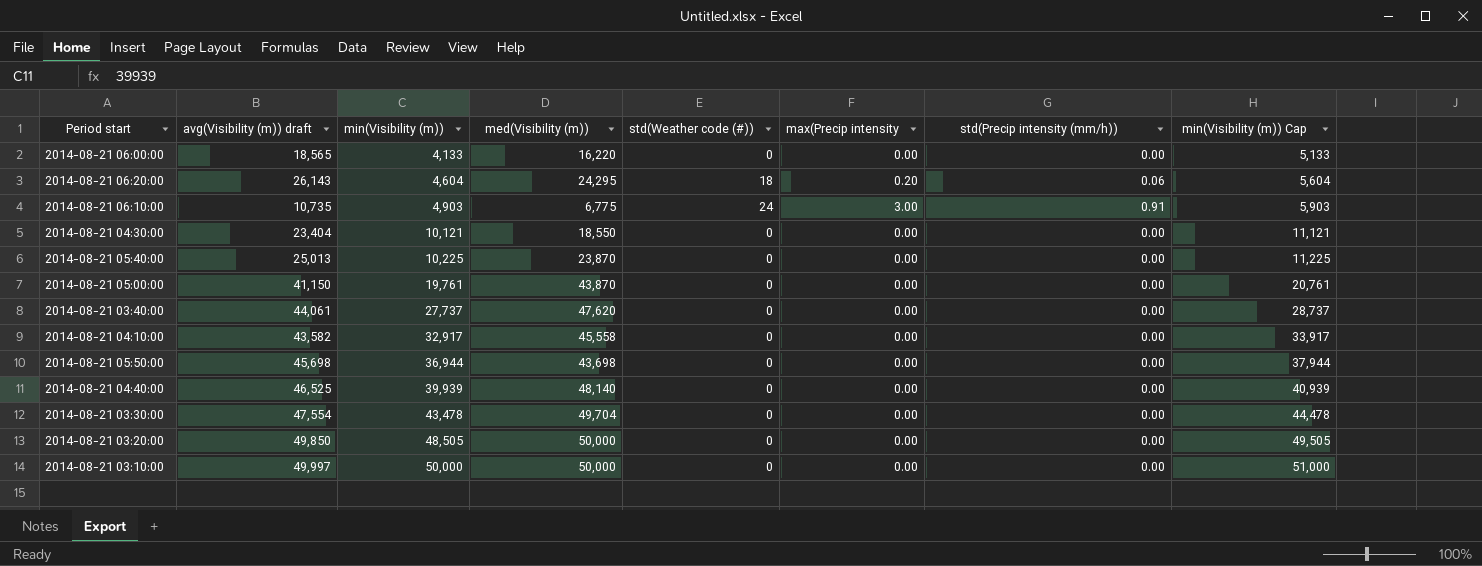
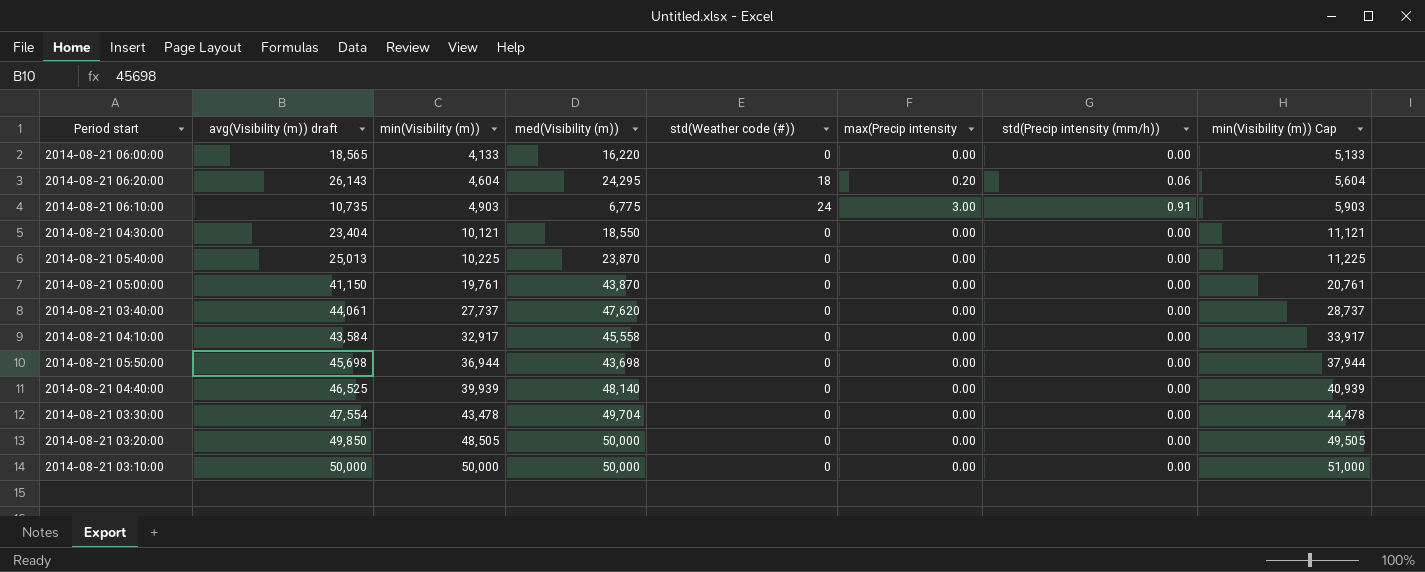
2014-08-21 04:10:00 | avg(Visibility (m)) draft: 43,582 -> 43,584
2014-08-21 03:10:00 | avg(Visibility (m)) draft: 49,997 -> 50,000

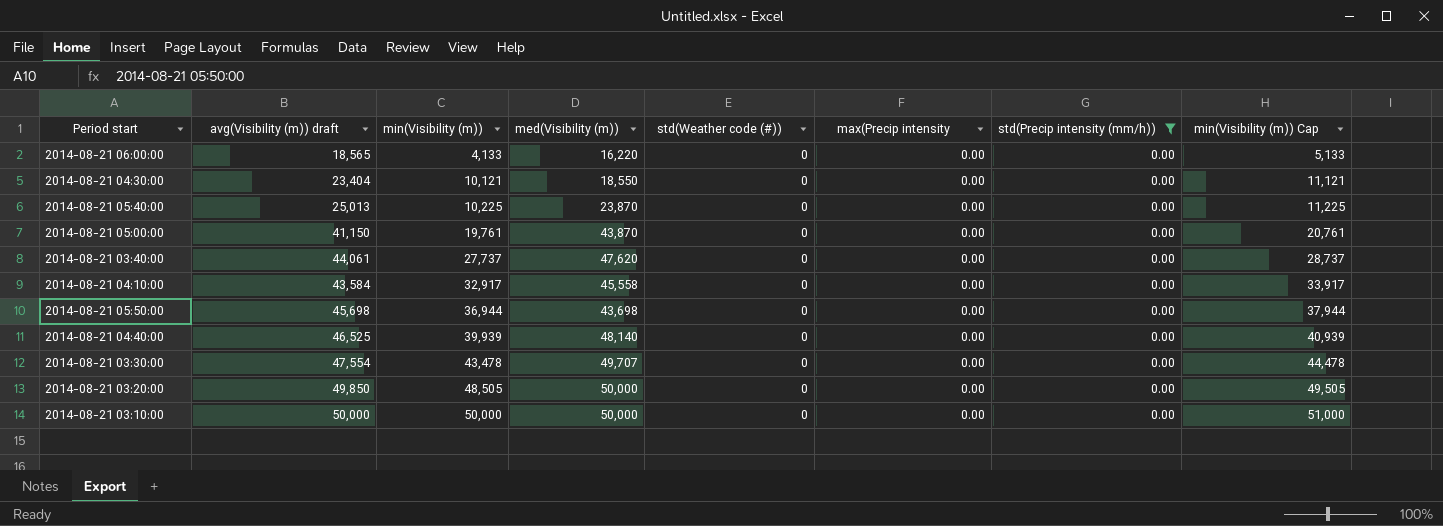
filter: none -> std(Precip intensity (mm/h)) = 0.00
2014-08-21 03:30:00 | med(Visibility (m)): 49,704 -> 49,707

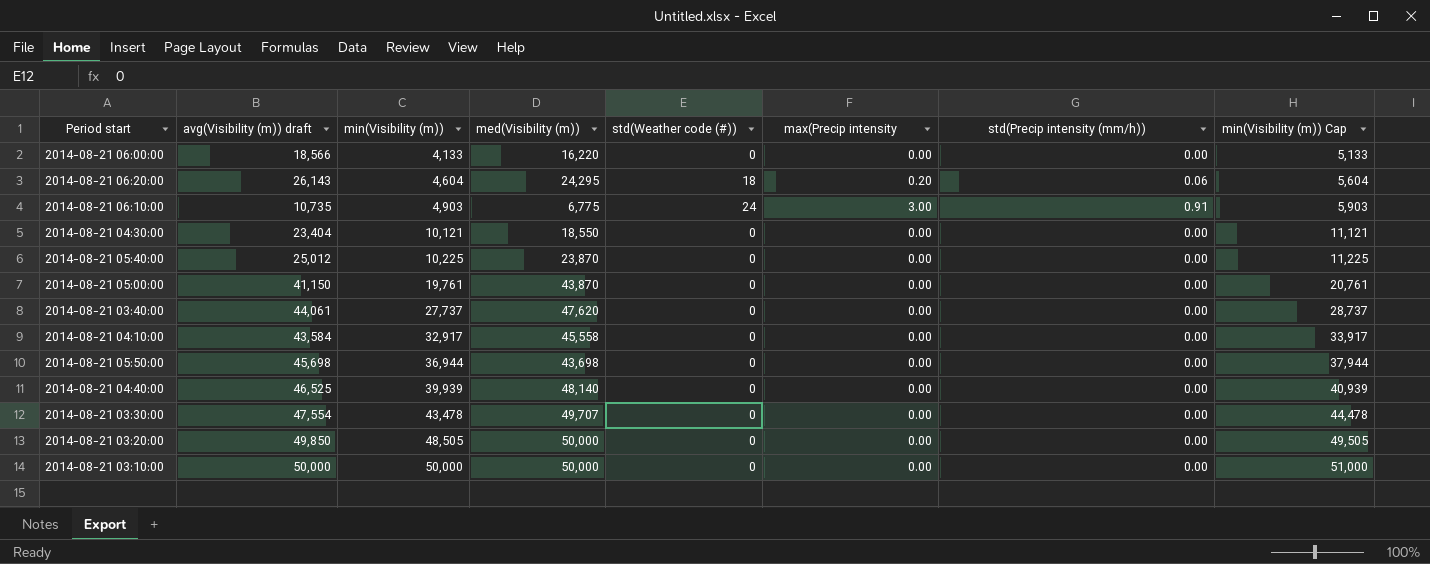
filter: std(Precip intensity (mm/h)) = 0.00 -> none
2014-08-21 06:00:00 | avg(Visibility (m)) draft: 18,565 -> 18,566
2014-08-21 05:40:00 | avg(Visibility (m)) draft: 25,013 -> 25,012

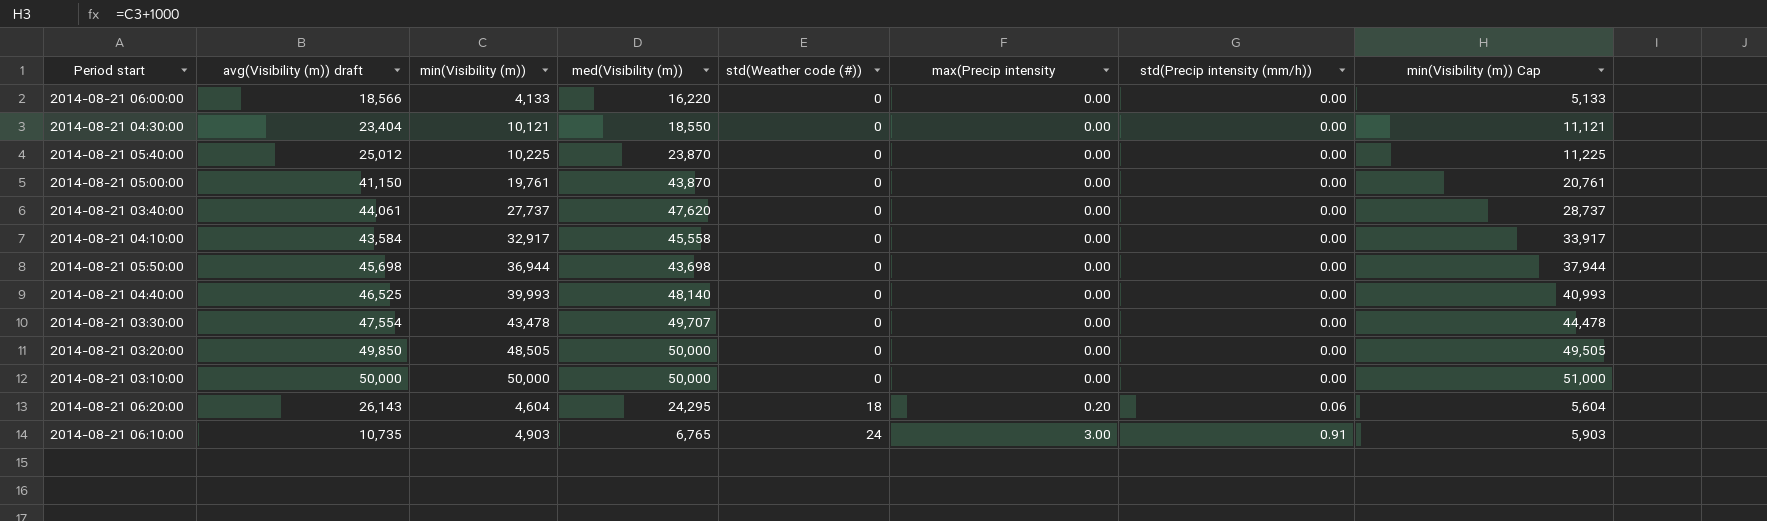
row order: min(Visibility (m)) ascending -> std(Weather code (#)) ascending
2014-08-21 04:40:00 | min(Visibility (m)): 39,939 -> 39,993
2014-08-21 04:40:00 | min(Visibility (m)) Cap: 40,939 -> 40,993
2014-08-21 06:10:00 | med(Visibility (m)): 6,775 -> 6,765

